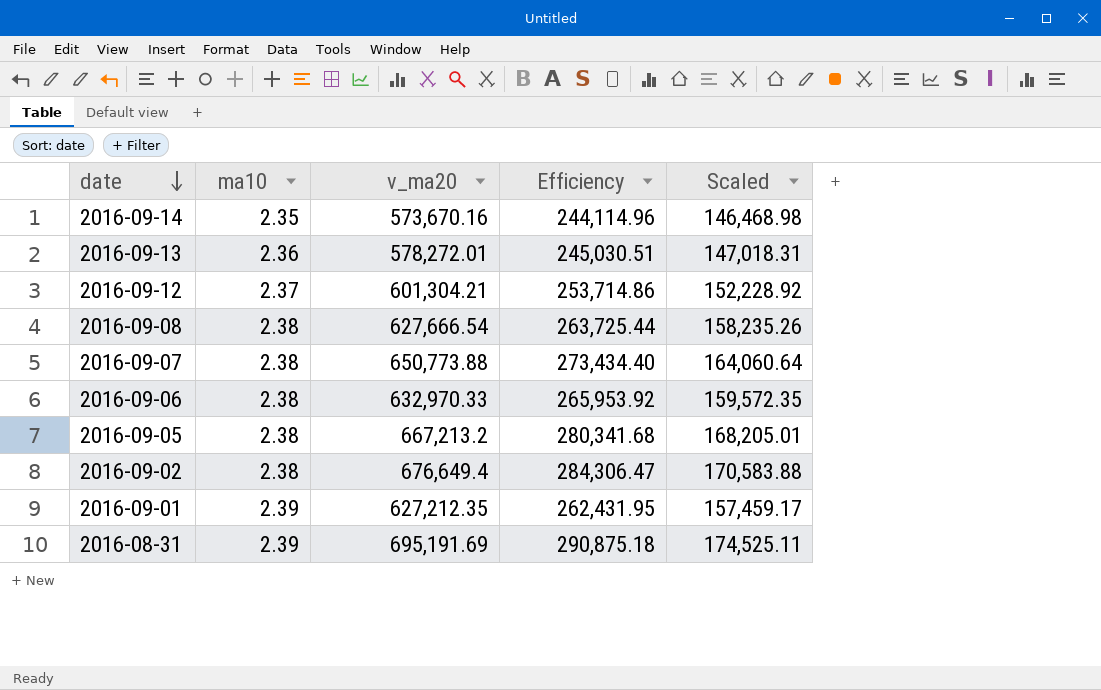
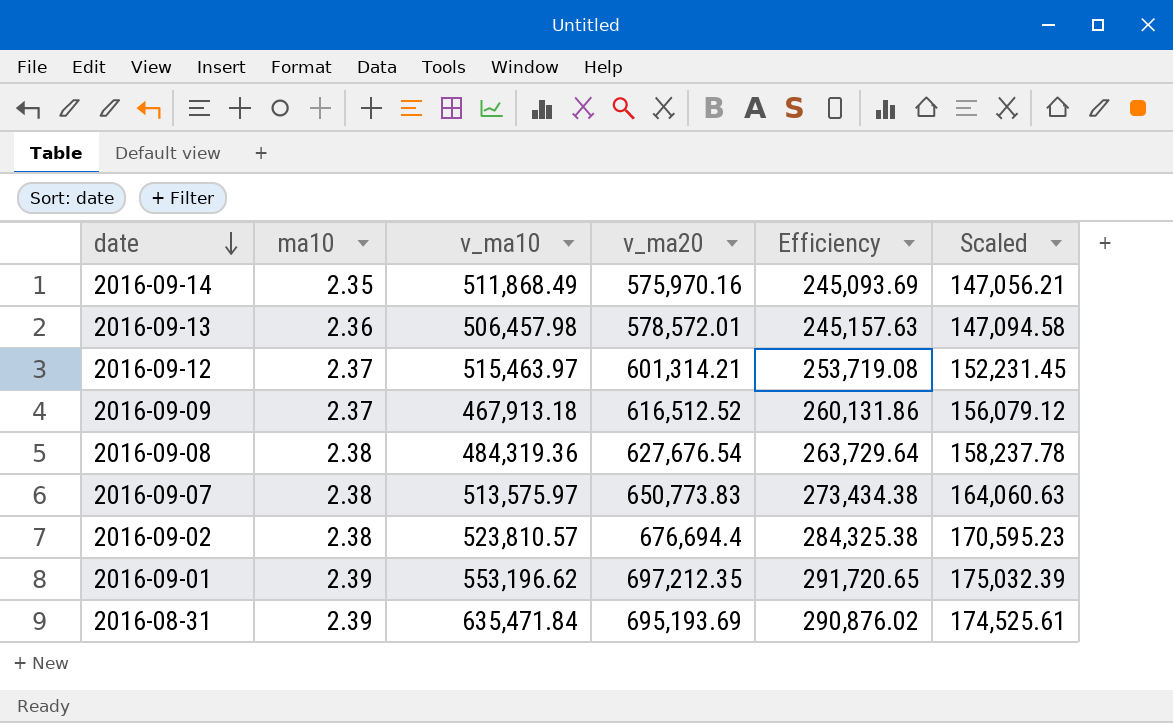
column v_ma10 | position: none -> 3
row 2016-09-06: 2.38 | 632,970.33 | 265,953.92 | 159,572.35 -> none
row 2016-09-05: 2.38 | 667,213.2 | 280,341.68 | 168,205.01 -> none
2016-09-14 | v_ma20: 573,670.16 -> 575,970.16
2016-09-14 | Efficiency: 244,114.96 -> 245,093.69
2016-09-14 | Scaled: 146,468.98 -> 147,056.21
2016-09-13 | v_ma20: 578,272.01 -> 578,572.01
2016-09-13 | Efficiency: 245,030.51 -> 245,157.63
2016-09-13 | Scaled: 147,018.31 -> 147,094.58
2016-09-12 | v_ma20: 601,304.21 -> 601,314.21
2016-09-12 | Efficiency: 253,714.86 -> 253,719.08
2016-09-12 | Scaled: 152,228.92 -> 152,231.45
row 2016-09-09: none -> 2.37 | 467,913.18 | 616,512.52 | 260,131.86 | 156,079.12
2016-09-08 | v_ma20: 627,666.54 -> 627,676.54
2016-09-08 | Efficiency: 263,725.44 -> 263,729.64
2016-09-08 | Scaled: 158,235.26 -> 158,237.78
2016-09-07 | v_ma20: 650,773.88 -> 650,773.83
2016-09-07 | Efficiency: 273,434.40 -> 273,434.38
2016-09-07 | Scaled: 164,060.64 -> 164,060.63
2016-09-02 | v_ma20: 676,649.4 -> 676,694.4
2016-09-02 | Efficiency: 284,306.47 -> 284,325.38
2016-09-02 | Scaled: 170,583.88 -> 170,595.23
2016-09-01 | v_ma20: 627,212.35 -> 697,212.35
2016-09-01 | Efficiency: 262,431.95 -> 291,720.65
2016-09-01 | Scaled: 157,459.17 -> 175,032.39
2016-08-31 | v_ma20: 695,191.69 -> 695,193.69
2016-08-31 | Efficiency: 290,875.18 -> 290,876.02
2016-08-31 | Scaled: 174,525.11 -> 174,525.61

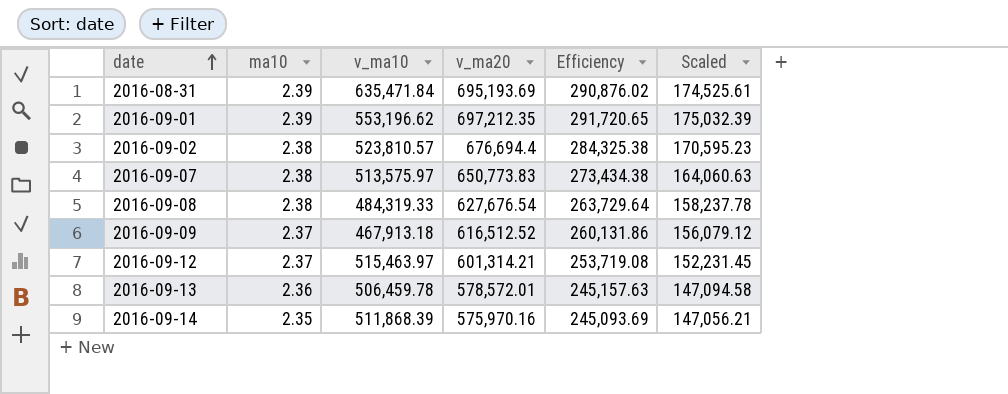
row order: date descending -> date ascending
2016-09-08 | v_ma10: 484,319.36 -> 484,319.33
2016-09-13 | v_ma10: 506,457.98 -> 506,459.78
2016-09-14 | v_ma10: 511,868.49 -> 511,868.39

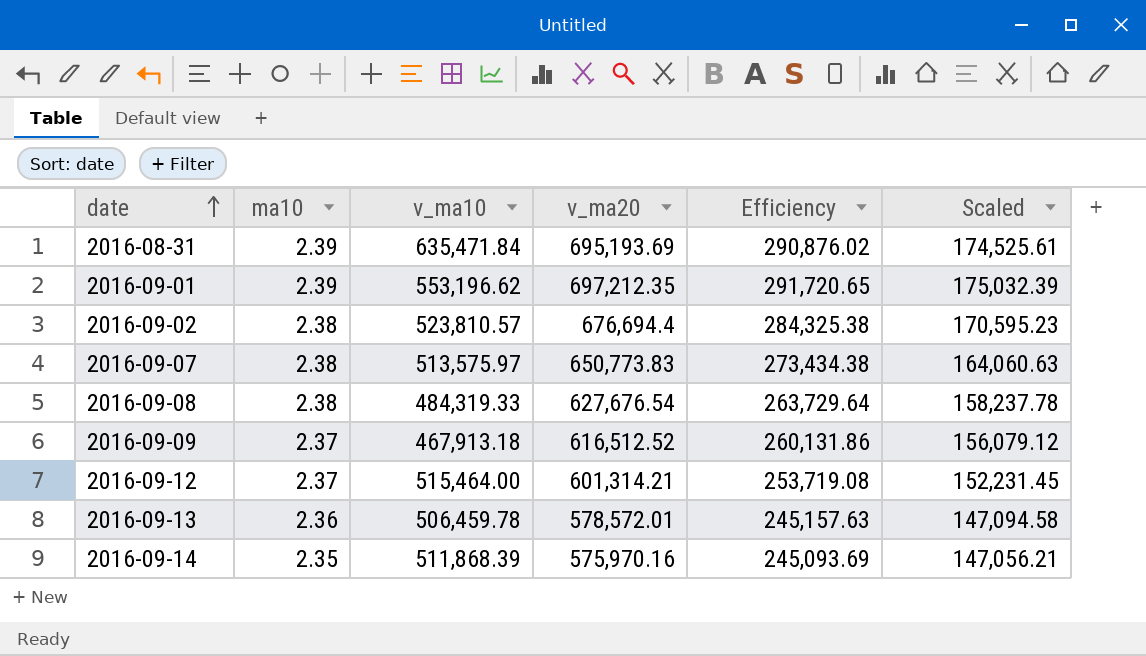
2016-09-12 | v_ma10: 515,463.97 -> 515,464.00

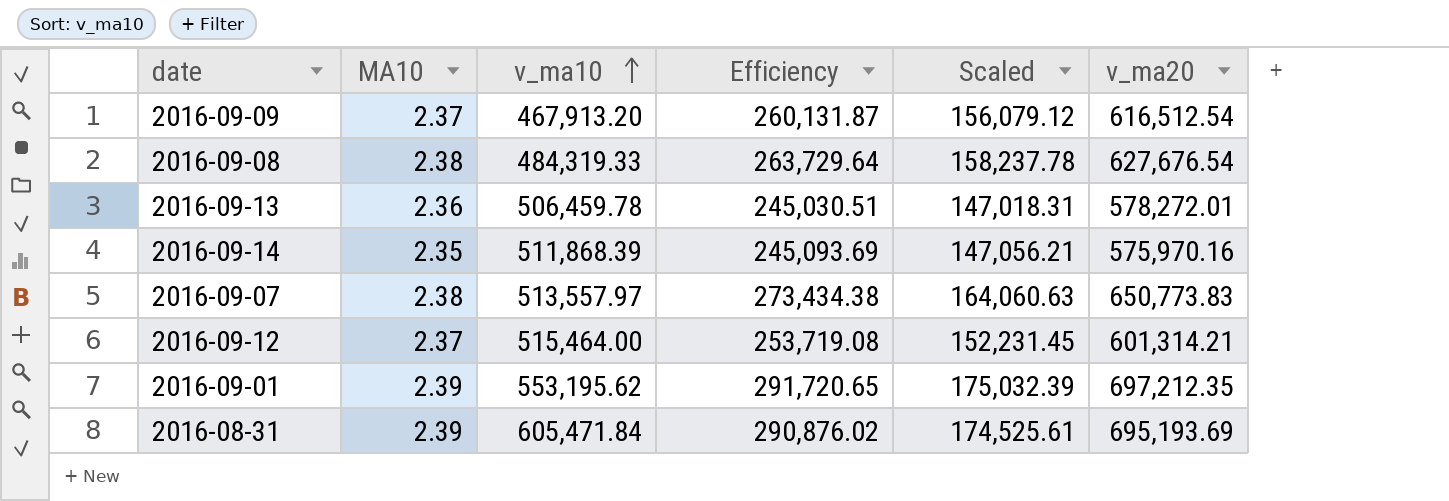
row order: date ascending -> v_ma10 ascending
column name: ma10 -> MA10
column v_ma20 | position: 4 -> 6
row 2016-09-02: 2.38 | 523,810.57 | 676,694.4 | 284,325.38 | 170,595.23 -> none
2016-09-09 | v_ma10: 467,913.18 -> 467,913.20
2016-09-09 | Efficiency: 260,131.86 -> 260,131.87
2016-09-09 | v_ma20: 616,512.52 -> 616,512.54
2016-09-13 | Efficiency: 245,157.63 -> 245,030.51
2016-09-13 | Scaled: 147,094.58 -> 147,018.31
2016-09-13 | v_ma20: 578,572.01 -> 578,272.01
2016-09-07 | v_ma10: 513,575.97 -> 513,557.97
2016-09-01 | v_ma10: 553,196.62 -> 553,195.62
2016-08-31 | v_ma10: 635,471.84 -> 605,471.84

